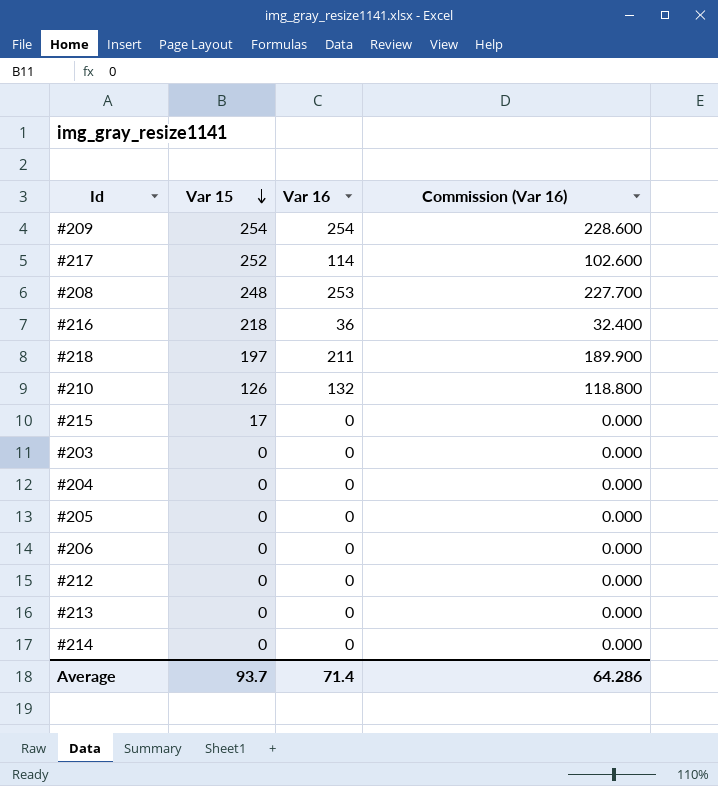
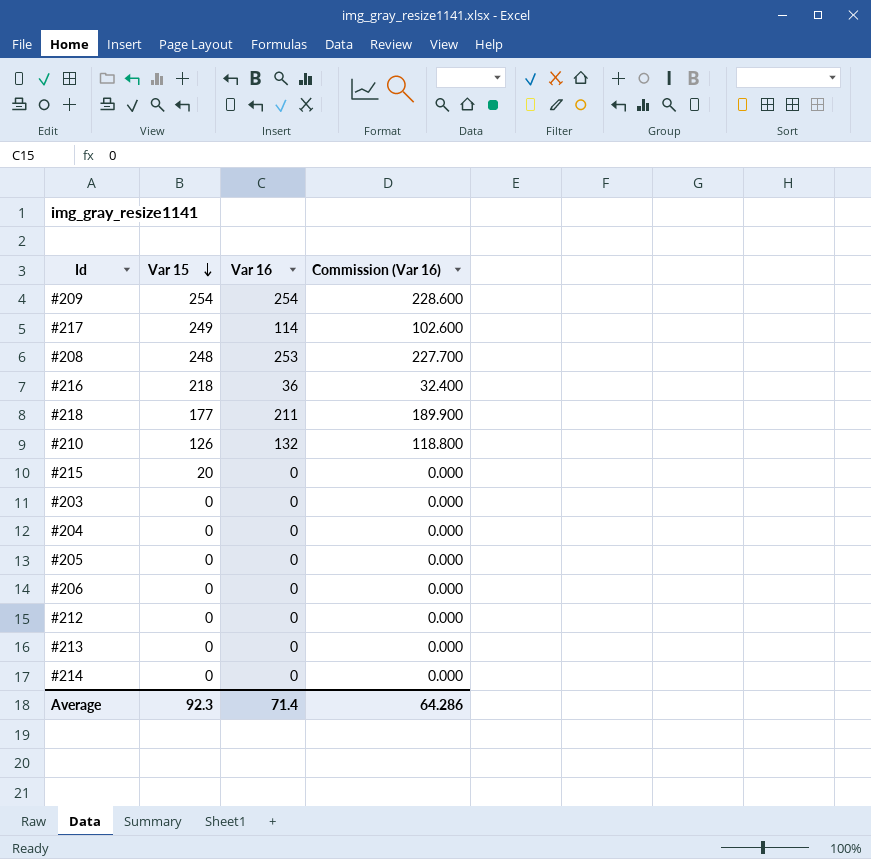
#217 | Var 15: 252 -> 249
#218 | Var 15: 197 -> 177
#215 | Var 15: 17 -> 20
Average | Var 15: 93.7 -> 92.3

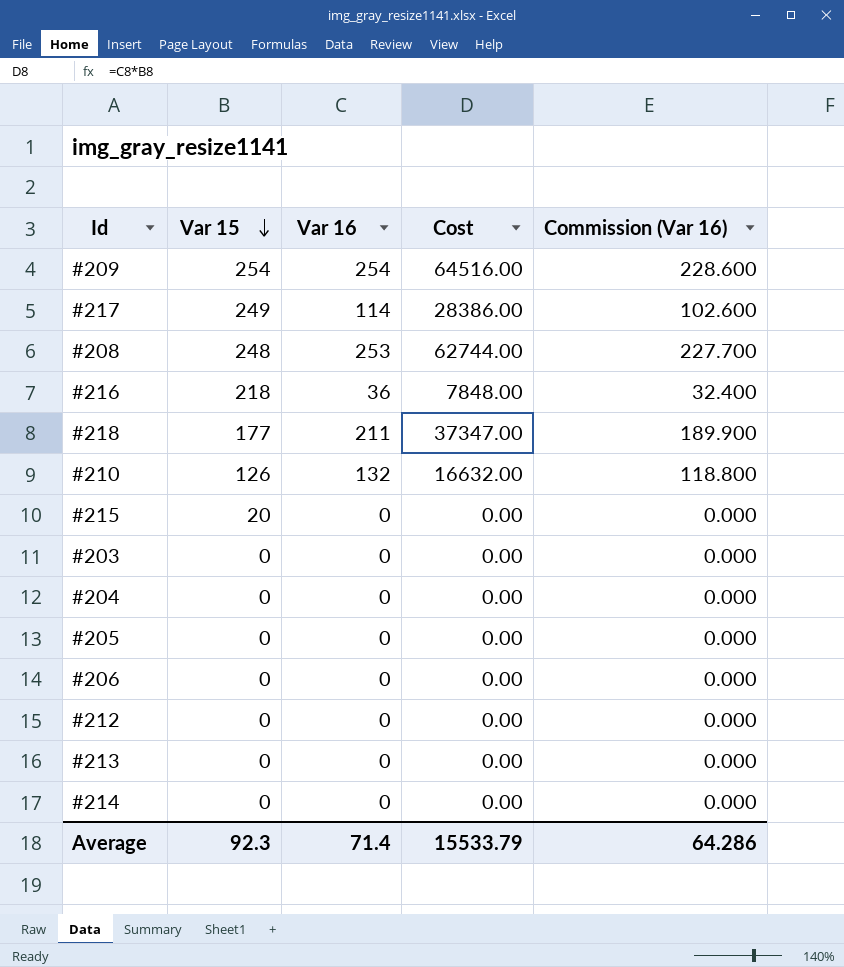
column Cost | formula: none -> [Var 15] * [Var 16]

